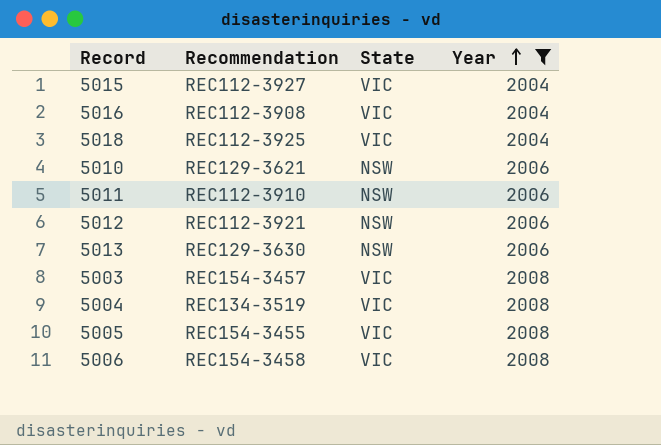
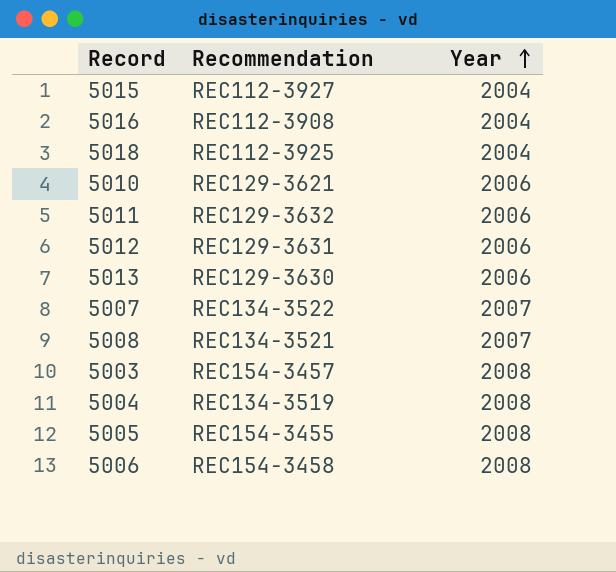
filter: Year != 2007 -> none
column State | position: 3 -> none
5011 | Recommendation: REC112-3910 -> REC129-3632
5012 | Recommendation: REC112-3921 -> REC129-3631

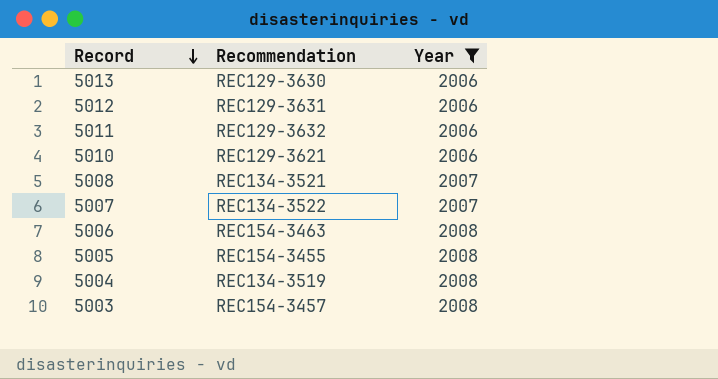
filter: none -> Year != 2004
row order: Year ascending -> Record descending
5006 | Recommendation: REC154-3458 -> REC154-3463

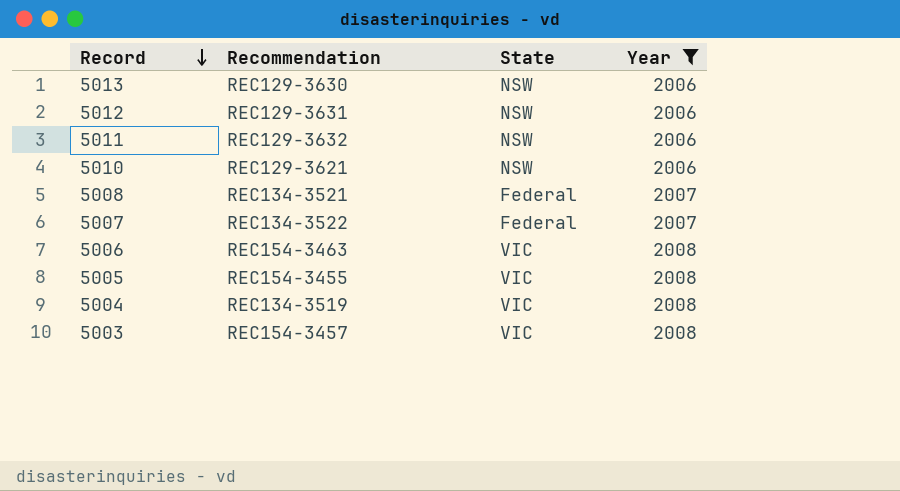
column State | position: none -> 3

